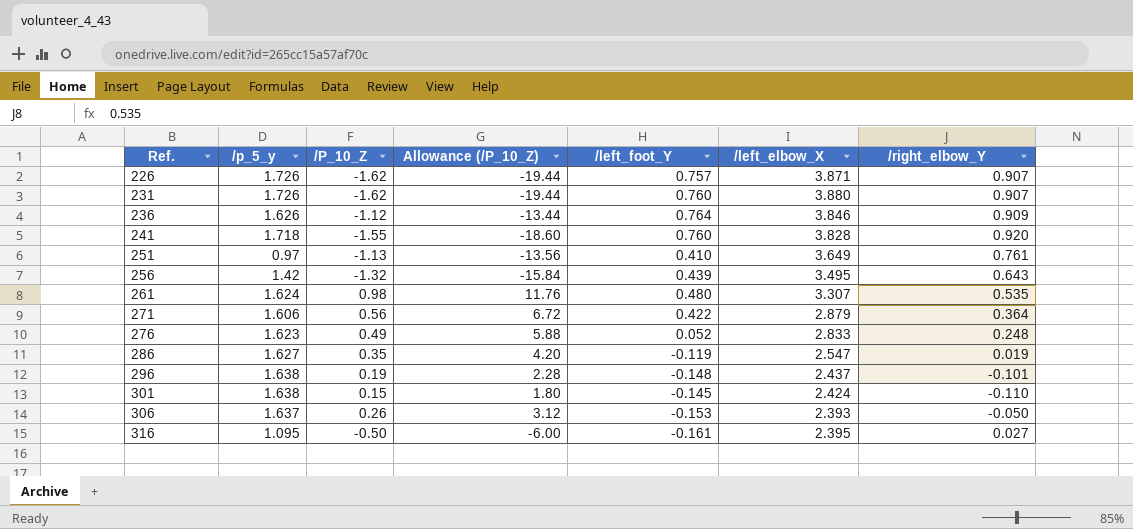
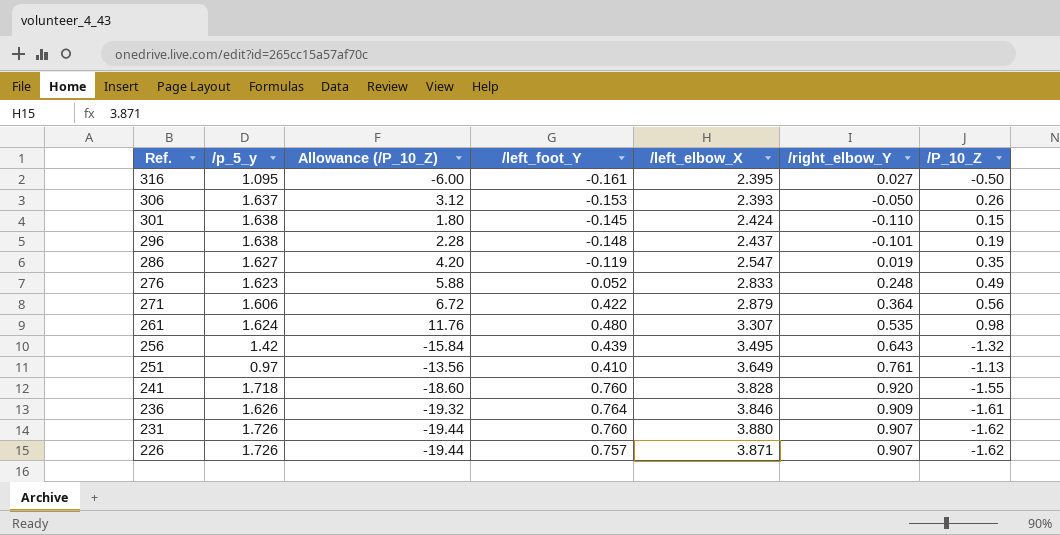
row order: Ref. ascending -> Ref. descending
column /P_10_Z | position: 3 -> 7
236 | Allowance (/P_10_Z): -13.44 -> -19.32
236 | /P_10_Z: -1.12 -> -1.61

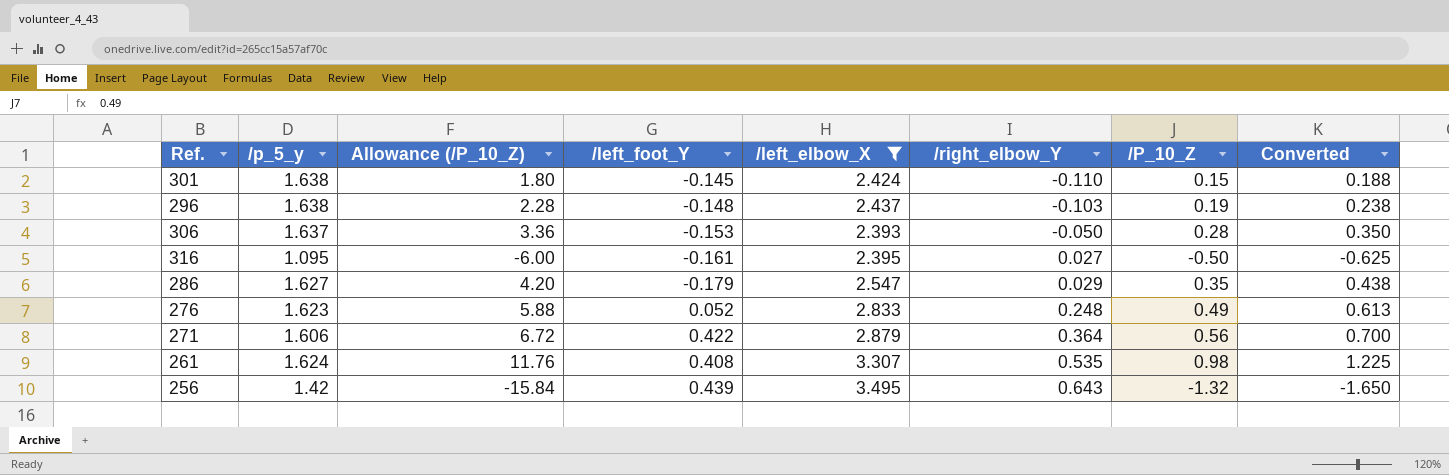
filter: none -> /left_elbow_X <= 3.495
row order: Ref. descending -> /right_elbow_Y ascending
column Converted | formula: none -> [/P_10_Z] * 1.25
296 | /right_elbow_Y: -0.101 -> -0.103
306 | Allowance (/P_10_Z): 3.12 -> 3.36
306 | /P_10_Z: 0.26 -> 0.28
286 | /left_foot_Y: -0.119 -> -0.179
286 | /right_elbow_Y: 0.019 -> 0.029
261 | /left_foot_Y: 0.480 -> 0.408

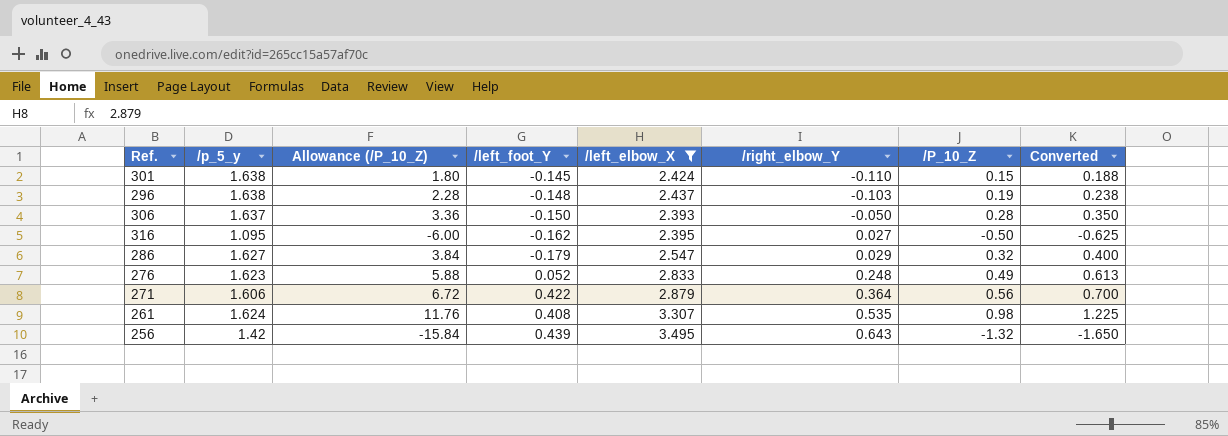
306 | /left_foot_Y: -0.153 -> -0.150
316 | /left_foot_Y: -0.161 -> -0.162
286 | Allowance (/P_10_Z): 4.20 -> 3.84
286 | /P_10_Z: 0.35 -> 0.32
286 | Converted: 0.438 -> 0.400

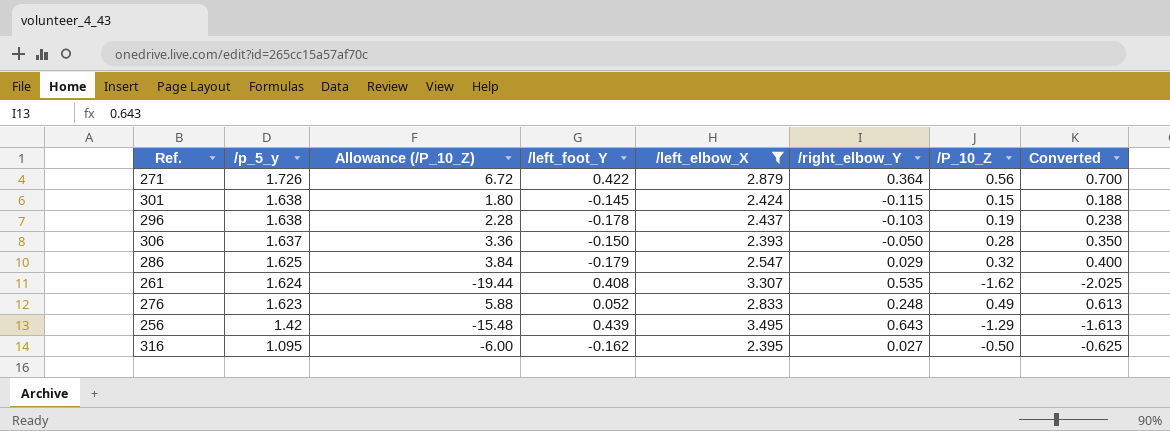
row order: /right_elbow_Y ascending -> /p_5_y descending
271 | /p_5_y: 1.606 -> 1.726
301 | /right_elbow_Y: -0.110 -> -0.115
296 | /left_foot_Y: -0.148 -> -0.178
286 | /p_5_y: 1.627 -> 1.625
261 | Allowance (/P_10_Z): 11.76 -> -19.44
261 | /P_10_Z: 0.98 -> -1.62
261 | Converted: 1.225 -> -2.025
256 | Allowance (/P_10_Z): -15.84 -> -15.48
256 | /P_10_Z: -1.32 -> -1.29
256 | Converted: -1.650 -> -1.613

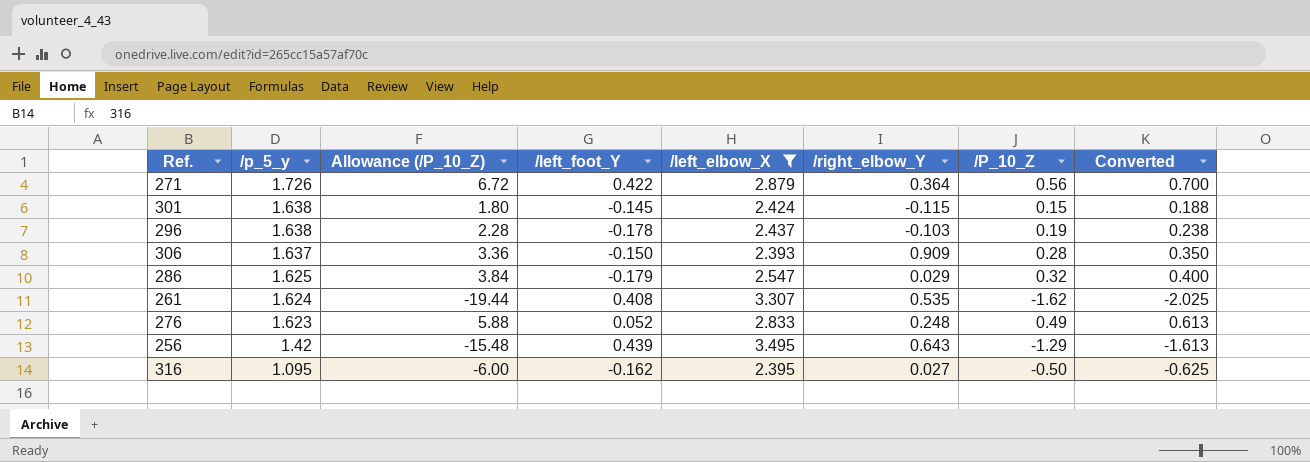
306 | /right_elbow_Y: -0.050 -> 0.909

